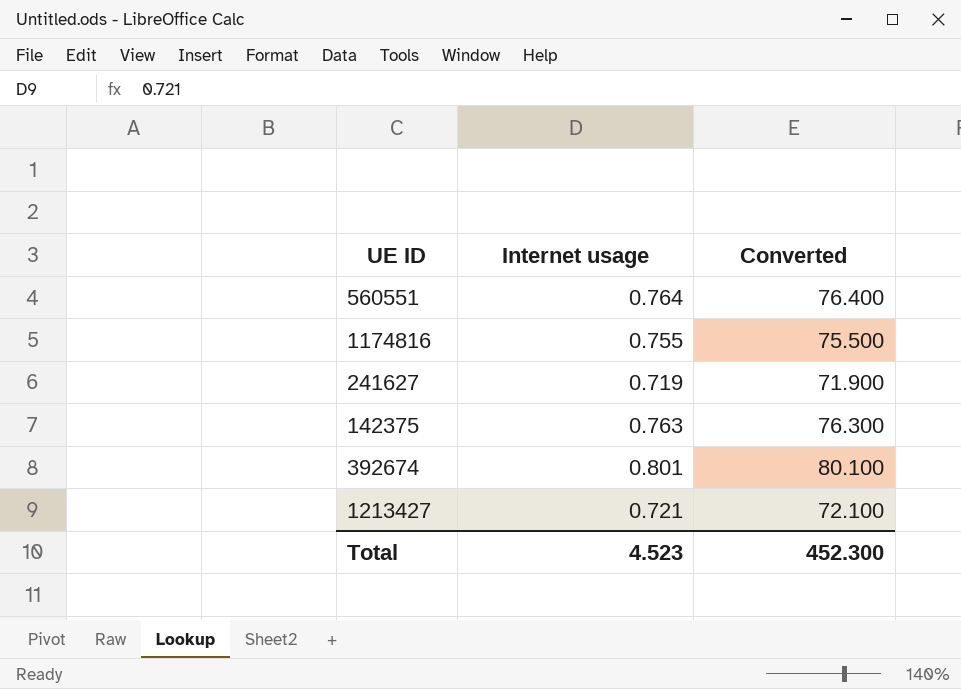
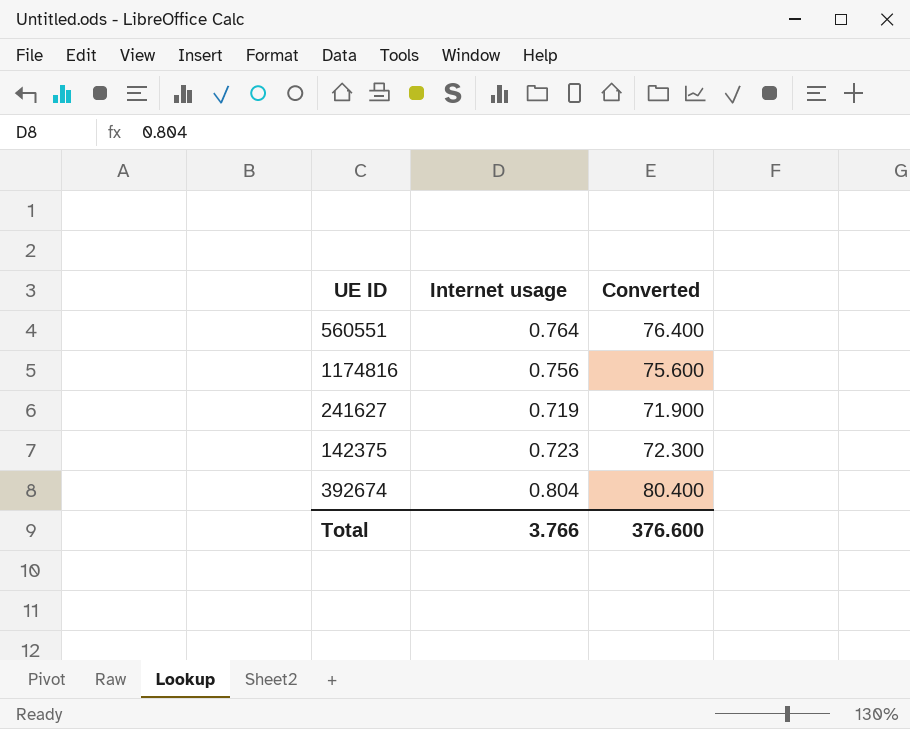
row 1213427: 0.721 | 72.100 -> none
1174816 | Internet usage: 0.755 -> 0.756
1174816 | Converted: 75.500 -> 75.600
142375 | Internet usage: 0.763 -> 0.723
142375 | Converted: 76.300 -> 72.300
392674 | Internet usage: 0.801 -> 0.804
392674 | Converted: 80.100 -> 80.400
Total | Internet usage: 4.523 -> 3.766
Total | Converted: 452.300 -> 376.600

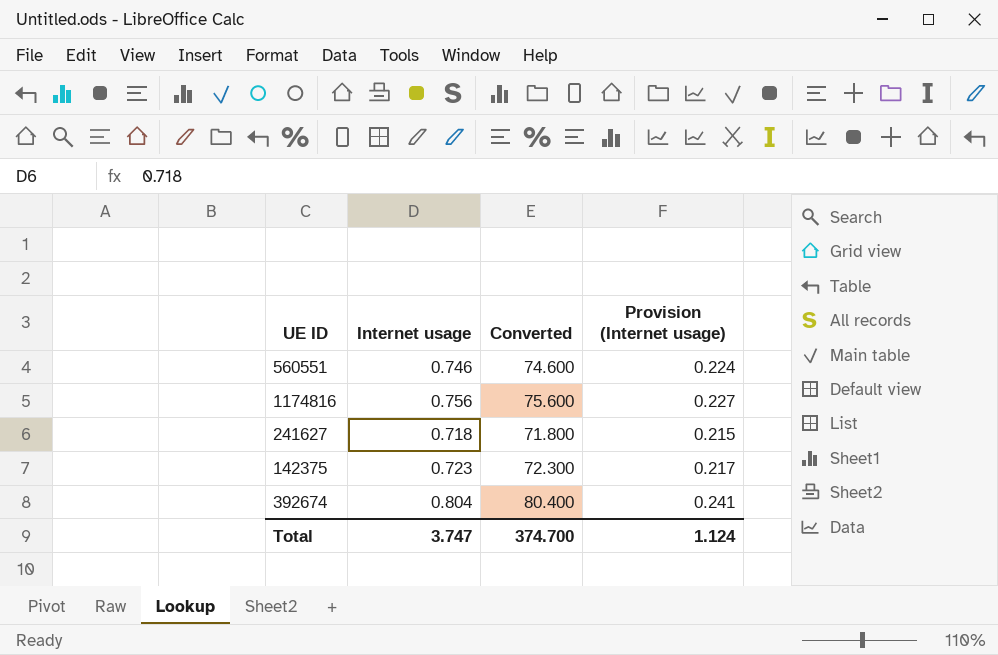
column Provision (Internet usage) | formula: none -> [Internet usage] * 0.3
560551 | Internet usage: 0.764 -> 0.746
560551 | Converted: 76.400 -> 74.600
241627 | Internet usage: 0.719 -> 0.718
241627 | Converted: 71.900 -> 71.800
Total | Internet usage: 3.766 -> 3.747
Total | Converted: 376.600 -> 374.700

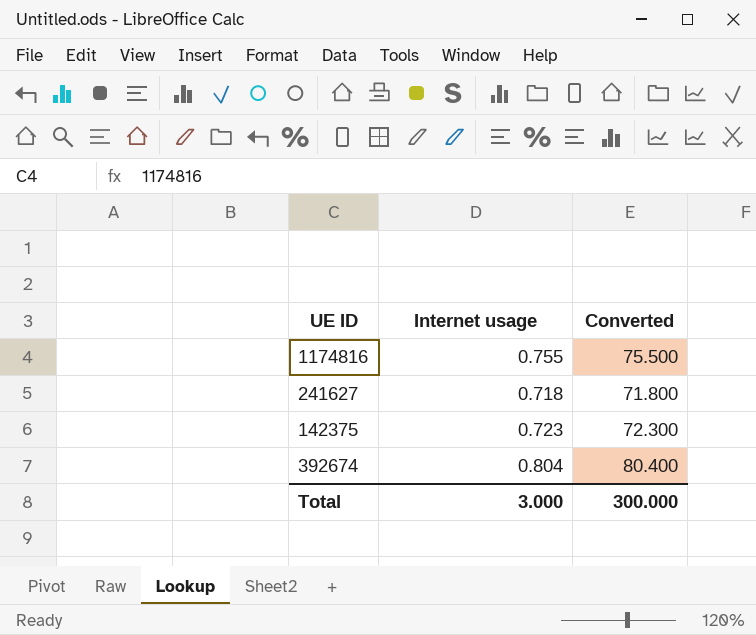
column Provision (Internet usage) | formula: [Internet usage] * 0.3 -> none
row 560551: 0.746 | 74.600 | 0.224 -> none
1174816 | Internet usage: 0.756 -> 0.755
1174816 | Converted: 75.600 -> 75.500
Total | Internet usage: 3.747 -> 3.000
Total | Converted: 374.700 -> 300.000

